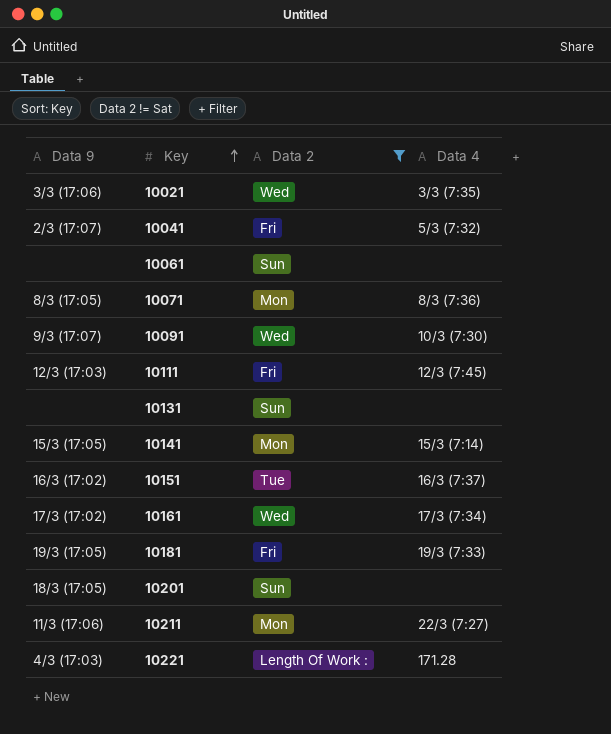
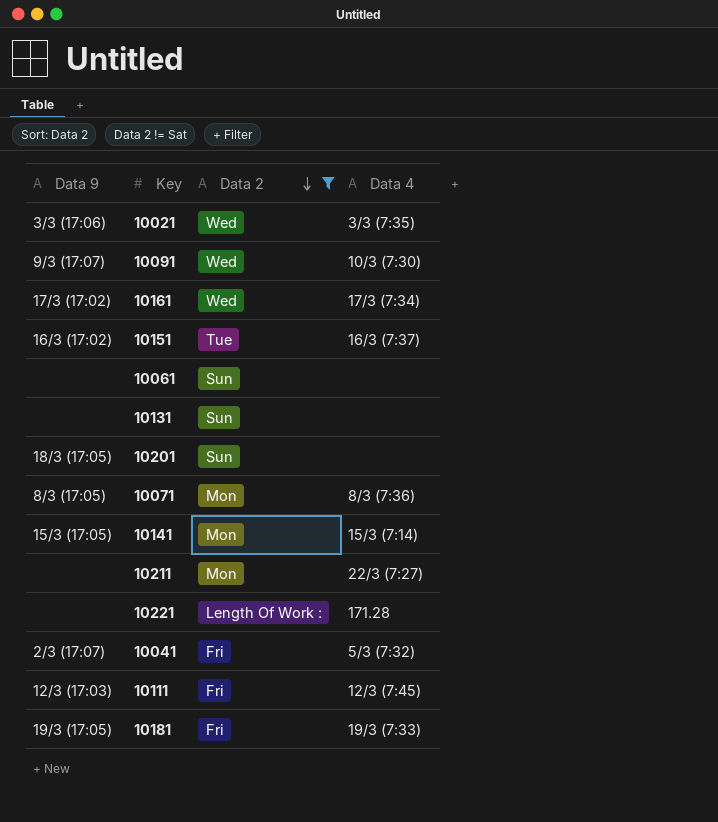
row order: Key ascending -> Data 2 descending
10211 | Data 9: 11/3 (17:06) -> none
10221 | Data 9: 4/3 (17:03) -> none

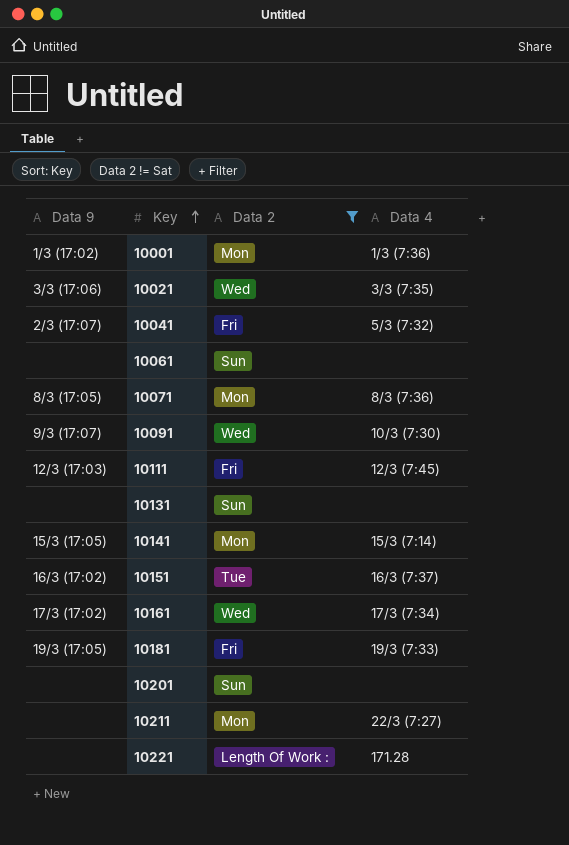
row order: Data 2 descending -> Key ascending
row 10001: none -> 1/3 (17:02) | Mon | 1/3 (7:36)
10201 | Data 9: 18/3 (17:05) -> none

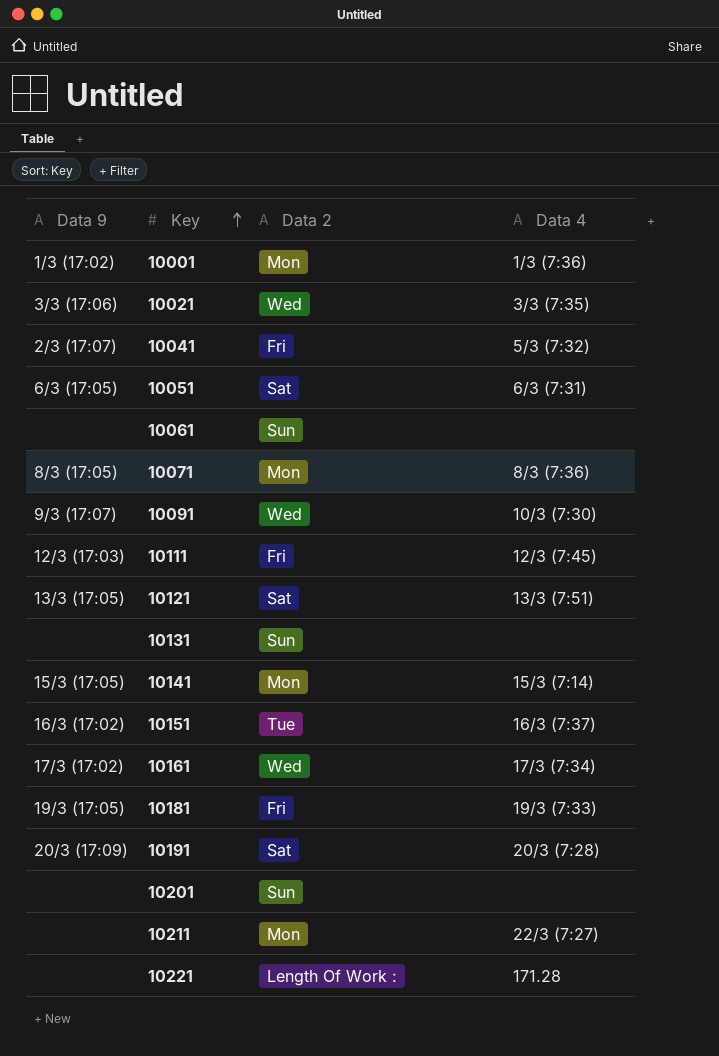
filter: Data 2 != Sat -> none

